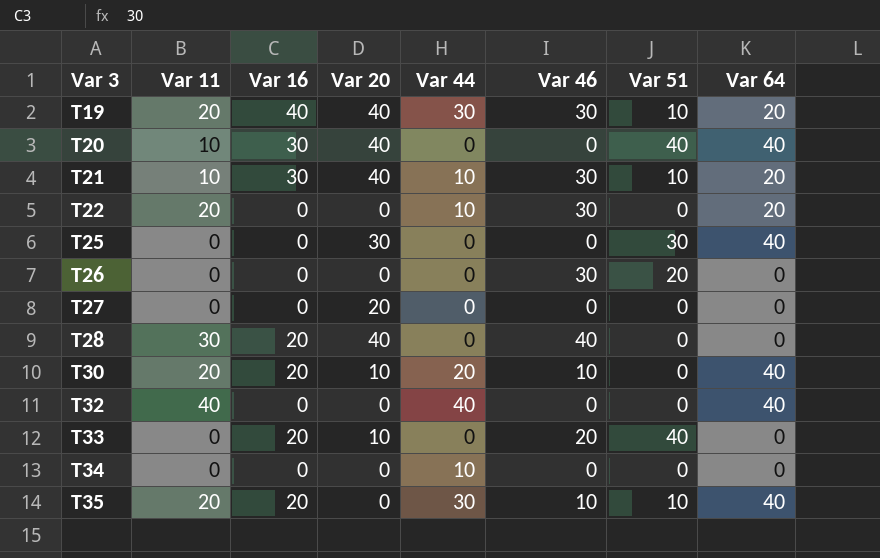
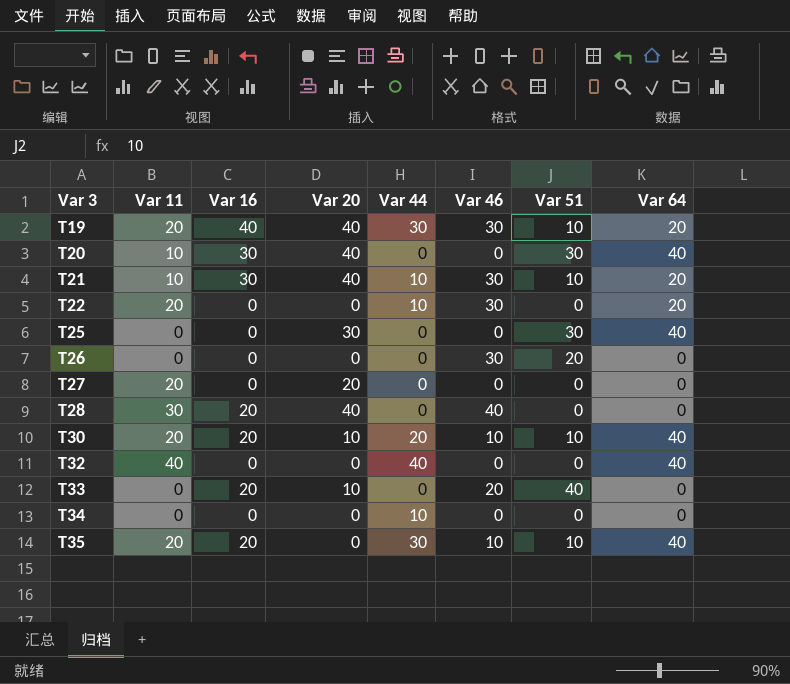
T20 | Var 51: 40 -> 30
T27 | Var 11: 0 -> 20
T30 | Var 51: 0 -> 10

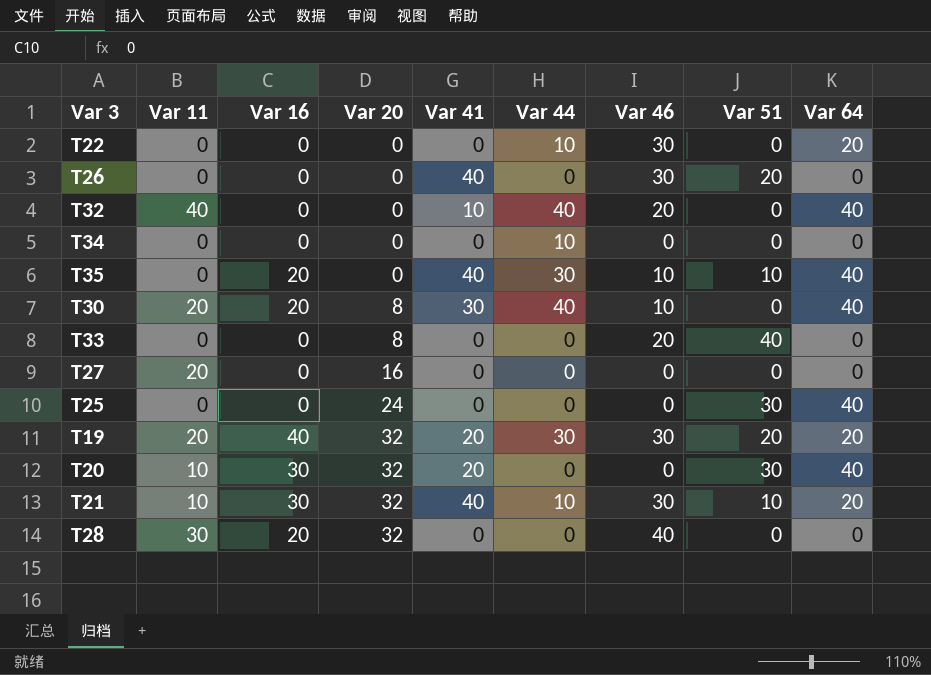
row order: Var 3 ascending -> Var 20 ascending
column Var 41 | position: none -> 5
T22 | Var 11: 20 -> 0
T32 | Var 46: 0 -> 20
T35 | Var 11: 20 -> 0
T30 | Var 20: 10 -> 8
T30 | Var 44: 20 -> 40
T30 | Var 51: 10 -> 0
T33 | Var 16: 20 -> 0
T33 | Var 20: 10 -> 8
T27 | Var 20: 20 -> 16
T25 | Var 20: 30 -> 24
T19 | Var 20: 40 -> 32
T19 | Var 51: 10 -> 20
T20 | Var 20: 40 -> 32
T21 | Var 20: 40 -> 32
T28 | Var 20: 40 -> 32

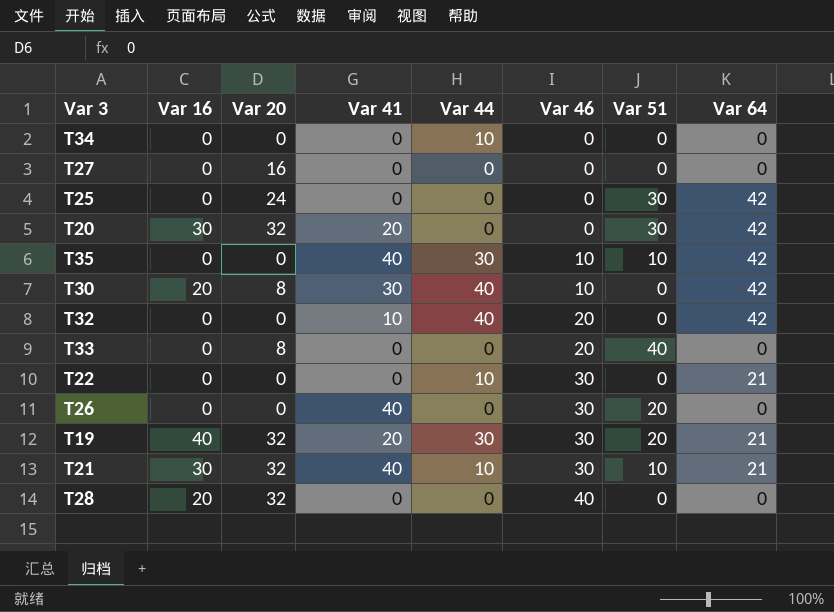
row order: Var 20 ascending -> Var 46 ascending
column Var 11 | position: 2 -> none
T25 | Var 64: 40 -> 42
T20 | Var 64: 40 -> 42
T35 | Var 16: 20 -> 0
T35 | Var 64: 40 -> 42
T30 | Var 64: 40 -> 42
T32 | Var 64: 40 -> 42
T22 | Var 64: 20 -> 21
T19 | Var 64: 20 -> 21
T21 | Var 64: 20 -> 21

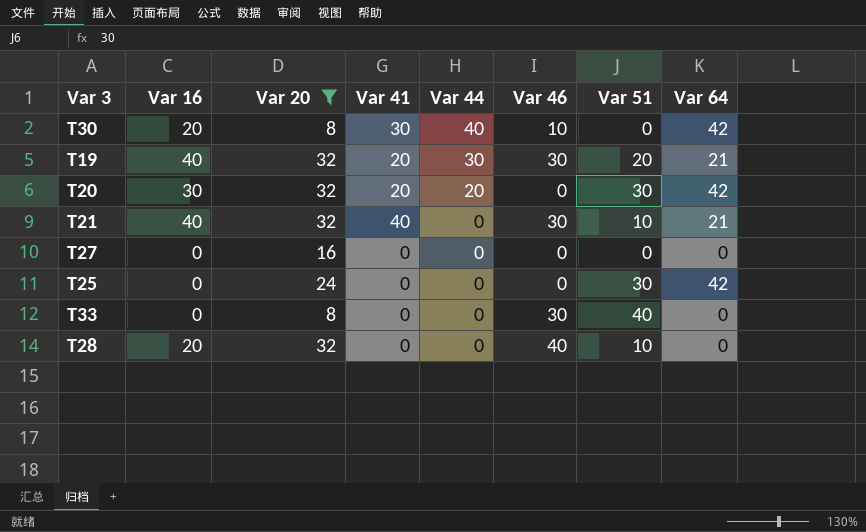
filter: none -> Var 20 != 0
row order: Var 46 ascending -> Var 44 descending
T20 | Var 44: 0 -> 20
T21 | Var 16: 30 -> 40
T21 | Var 44: 10 -> 0
T33 | Var 46: 20 -> 30
T28 | Var 51: 0 -> 10

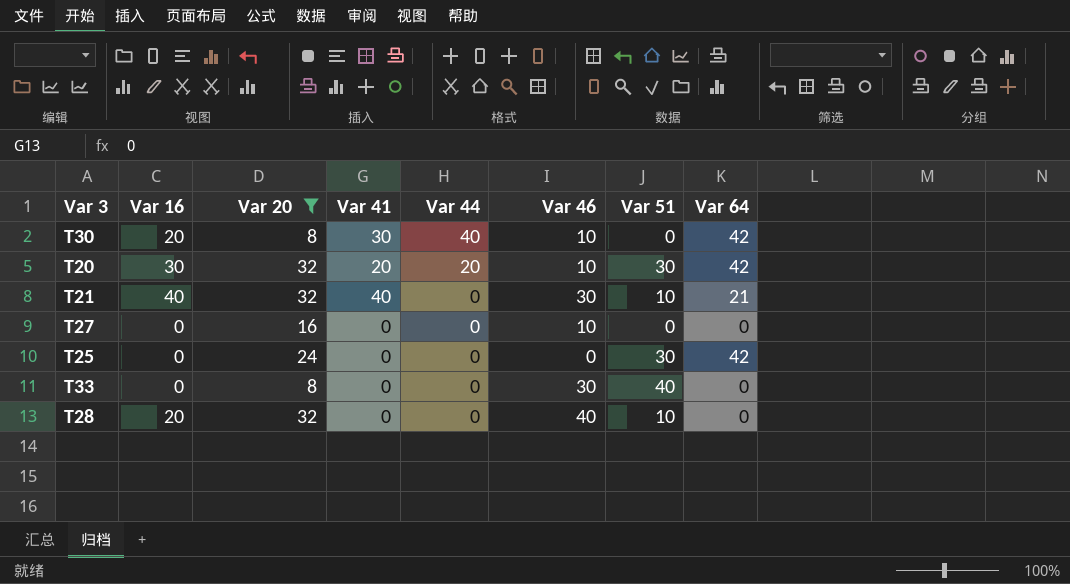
row T19: 40 | 32 | 20 | 30 | 30 | 20 | 21 -> none
T20 | Var 46: 0 -> 10
T27 | Var 46: 0 -> 10

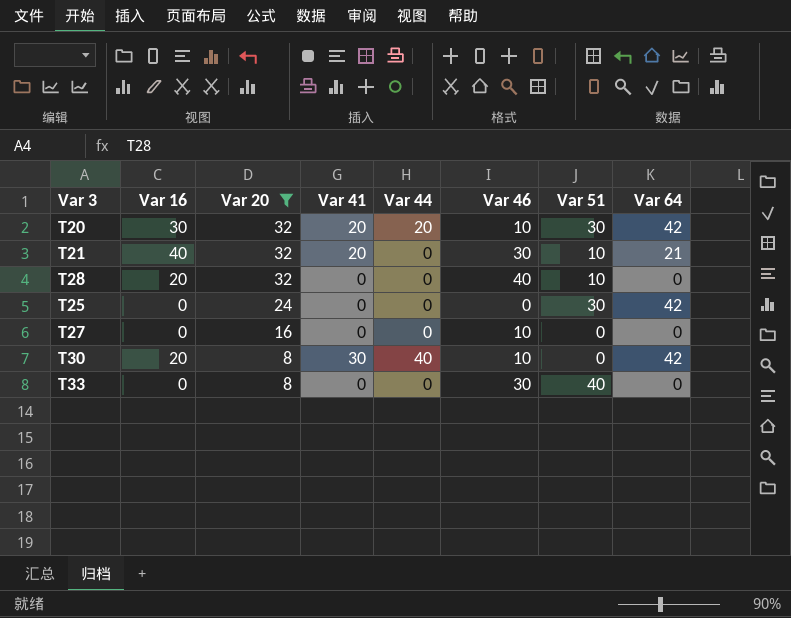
row order: Var 44 descending -> Var 20 descending
T21 | Var 41: 40 -> 20

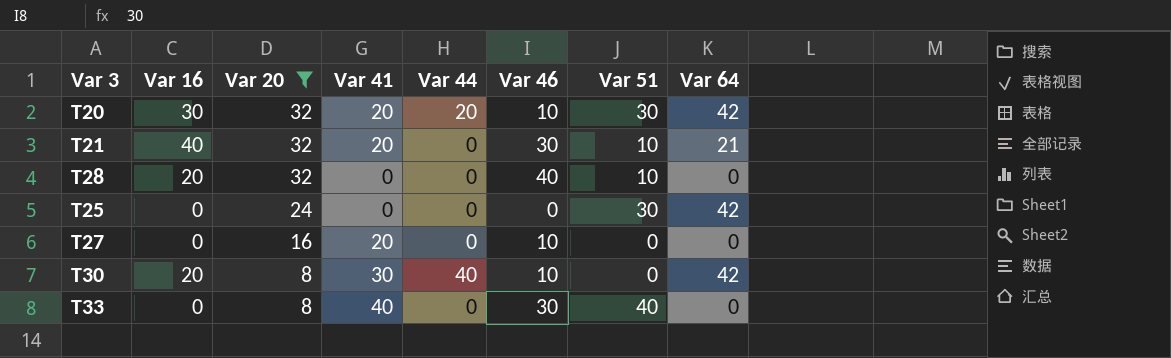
T27 | Var 41: 0 -> 20
T33 | Var 41: 0 -> 40

